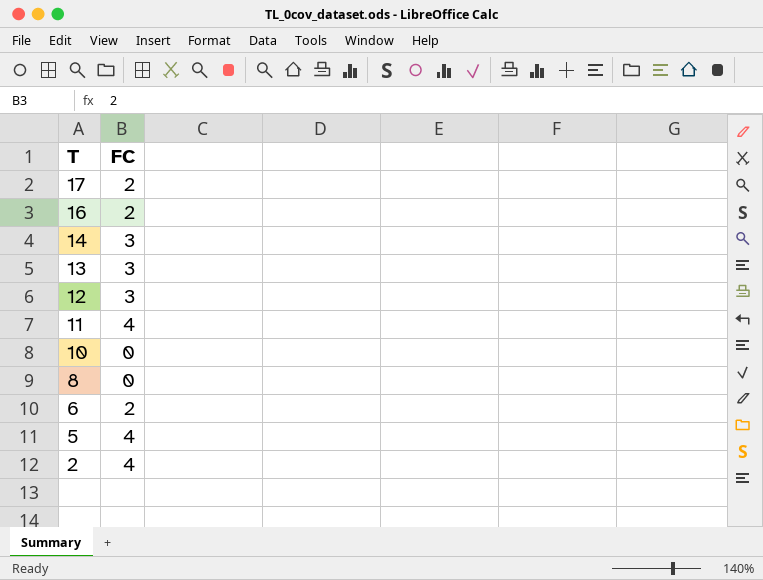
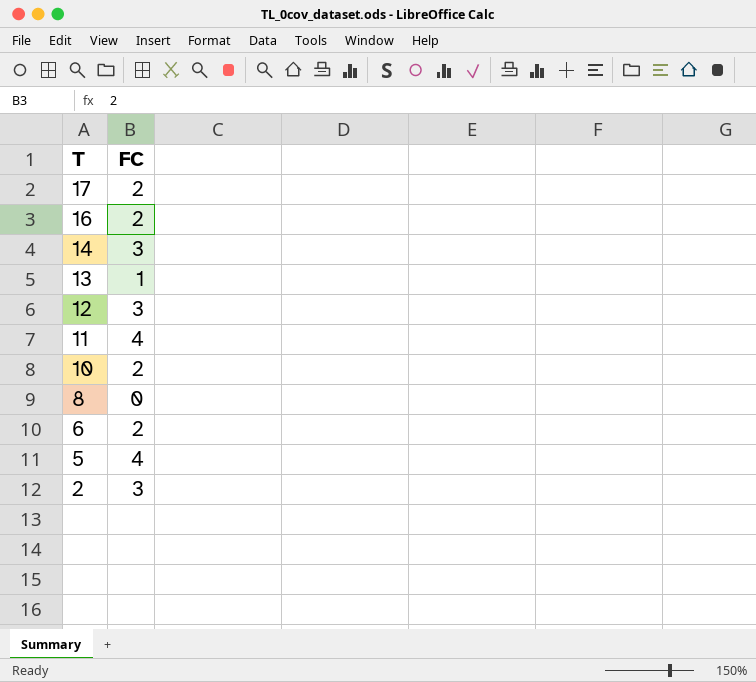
13 | FC: 3 -> 1
10 | FC: 0 -> 2
2 | FC: 4 -> 3

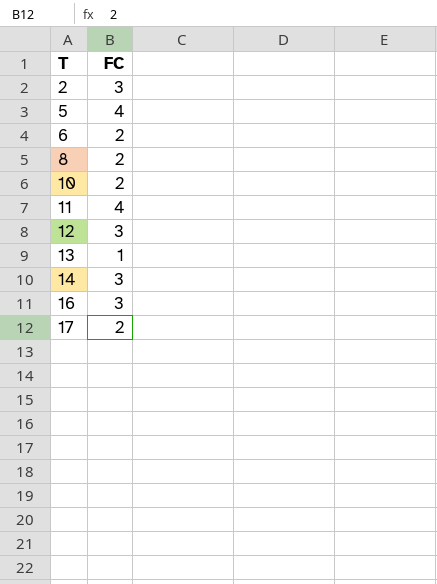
row order: T descending -> T ascending
8 | FC: 0 -> 2
16 | FC: 2 -> 3

